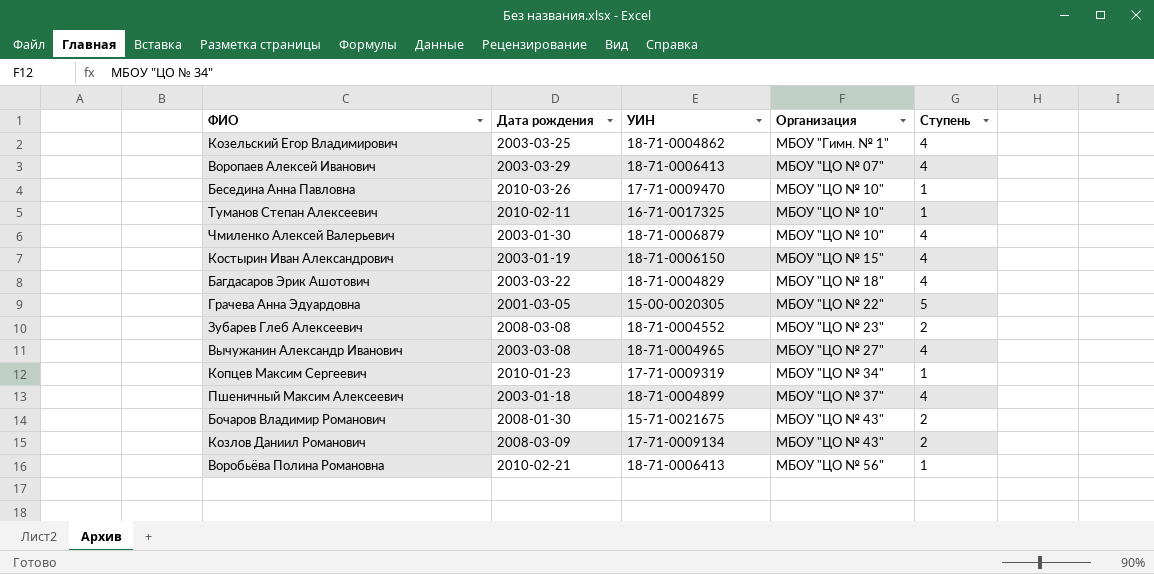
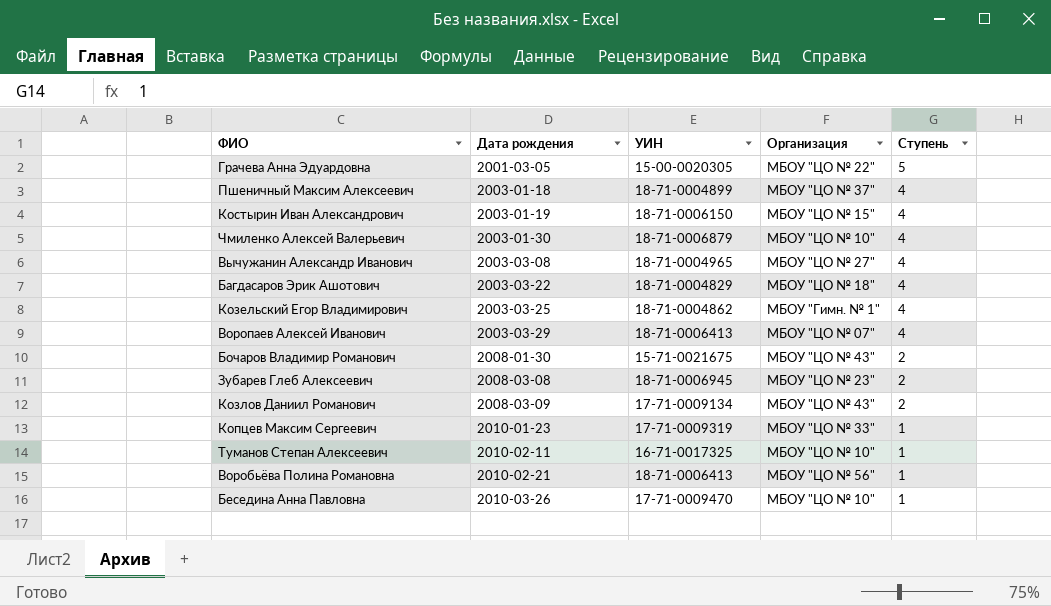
row order: Организация ascending -> Дата рождения ascending
Зубарев Глеб Алексеевич | УИН: 18-71-0004552 -> 18-71-0006945
Копцев Максим Сергеевич | Организация: МБОУ "ЦО № 34" -> МБОУ "ЦО № 33"

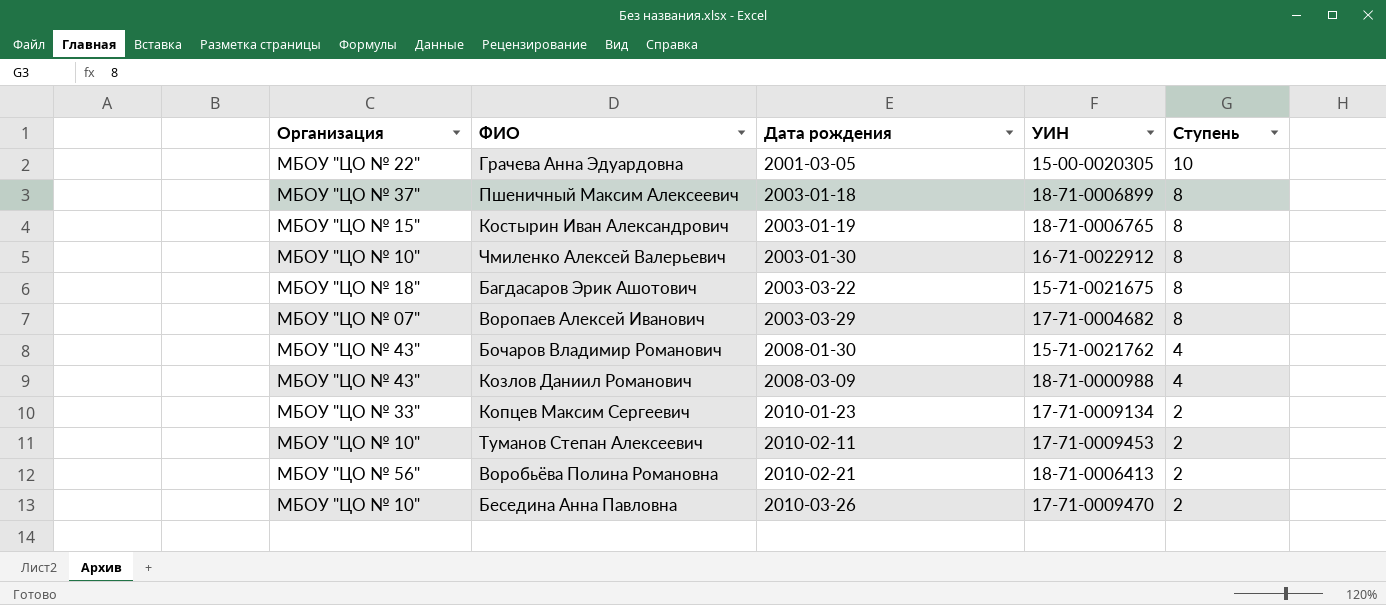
column Организация | position: 4 -> 1
row Вычужанин Александр Иванович: 2003-03-08 | 18-71-0004965 | МБОУ "ЦО № 27" | 4 -> none
row Козельский Егор Владимирович: 2003-03-25 | 18-71-0004862 | МБОУ "Гимн. № 1" | 4 -> none
row Зубарев Глеб Алексеевич: 2008-03-08 | 18-71-0006945 | МБОУ "ЦО № 23" | 2 -> none
Грачева Анна Эдуардовна | Ступень: 5 -> 10
Пшеничный Максим Алексеевич | УИН: 18-71-0004899 -> 18-71-0006899
Пшеничный Максим Алексеевич | Ступень: 4 -> 8
Костырин Иван Александрович | УИН: 18-71-0006150 -> 18-71-0006765
Костырин Иван Александрович | Ступень: 4 -> 8
Чмиленко Алексей Валерьевич | УИН: 18-71-0006879 -> 16-71-0022912
Чмиленко Алексей Валерьевич | Ступень: 4 -> 8
Багдасаров Эрик Ашотович | УИН: 18-71-0004829 -> 15-71-0021675
Багдасаров Эрик Ашотович | Ступень: 4 -> 8
Воропаев Алексей Иванович | УИН: 18-71-0006413 -> 17-71-0004682
Воропаев Алексей Иванович | Ступень: 4 -> 8
Бочаров Владимир Романович | УИН: 15-71-0021675 -> 15-71-0021762
Бочаров Владимир Романович | Ступень: 2 -> 4
Козлов Даниил Романович | УИН: 17-71-0009134 -> 18-71-0000988
Козлов Даниил Романович | Ступень: 2 -> 4
Копцев Максим Сергеевич | УИН: 17-71-0009319 -> 17-71-0009134
Копцев Максим Сергеевич | Ступень: 1 -> 2
Туманов Степан Алексеевич | УИН: 16-71-0017325 -> 17-71-0009453
Туманов Степан Алексеевич | Ступень: 1 -> 2
Воробьёва Полина Романовна | Ступень: 1 -> 2
Беседина Анна Павловна | Ступень: 1 -> 2

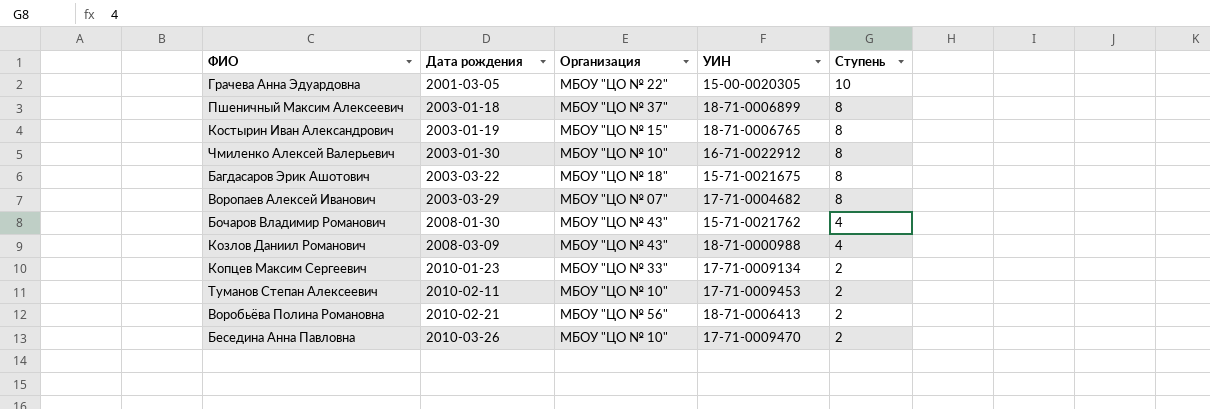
column Организация | position: 1 -> 3

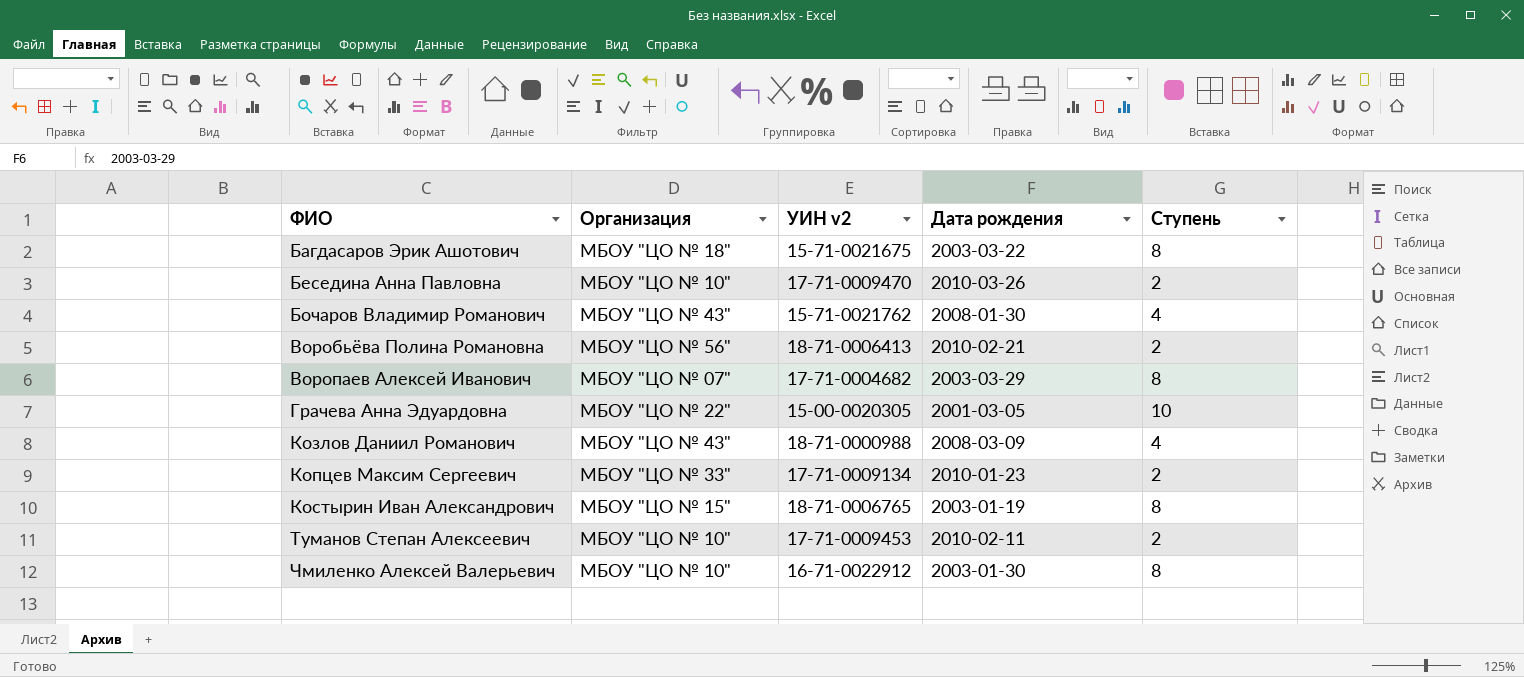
row order: Дата рождения ascending -> ФИО ascending
column name: УИН -> УИН v2
column Дата рождения | position: 2 -> 4
row Пшеничный Максим Алексеевич: 2003-01-18 | МБОУ "ЦО № 37" | 18-71-0006899 | 8 -> none

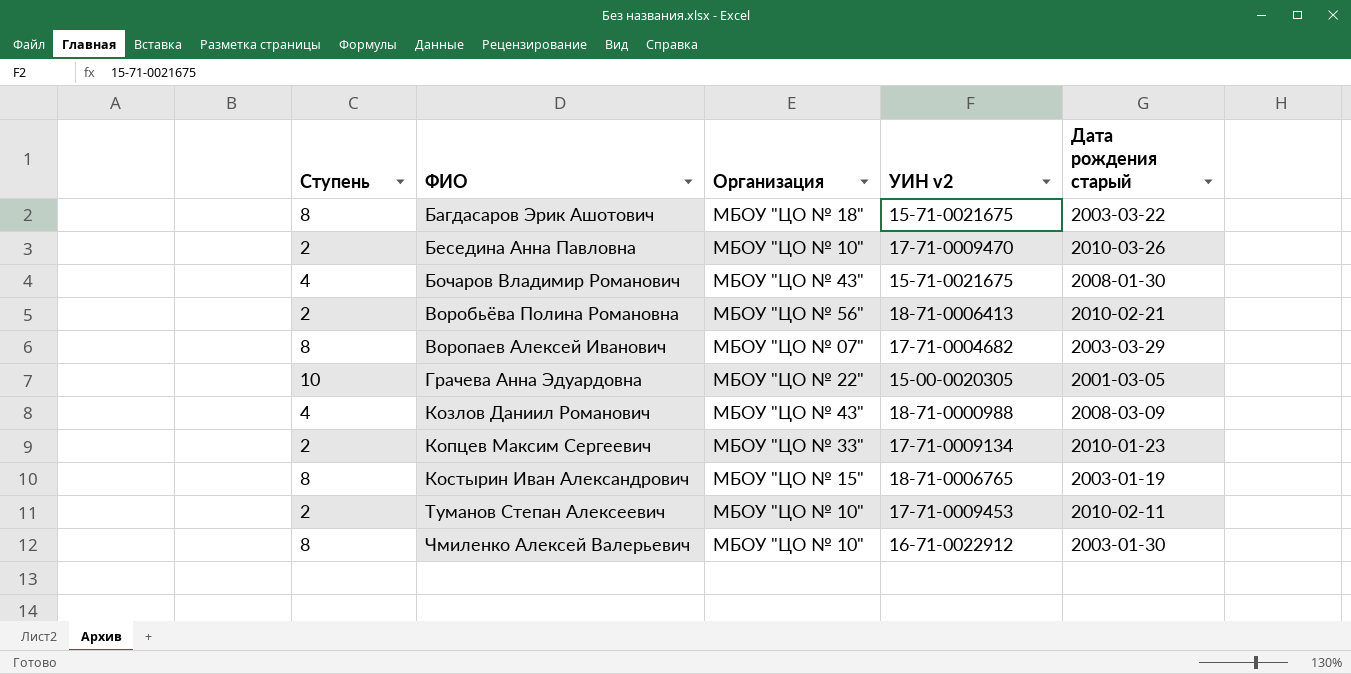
column Ступень | position: 5 -> 1
column name: Дата рождения -> Дата рождения старый
Бочаров Владимир Романович | УИН v2: 15-71-0021762 -> 15-71-0021675

